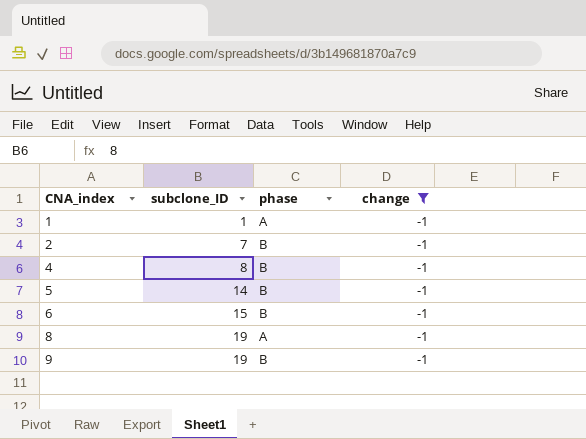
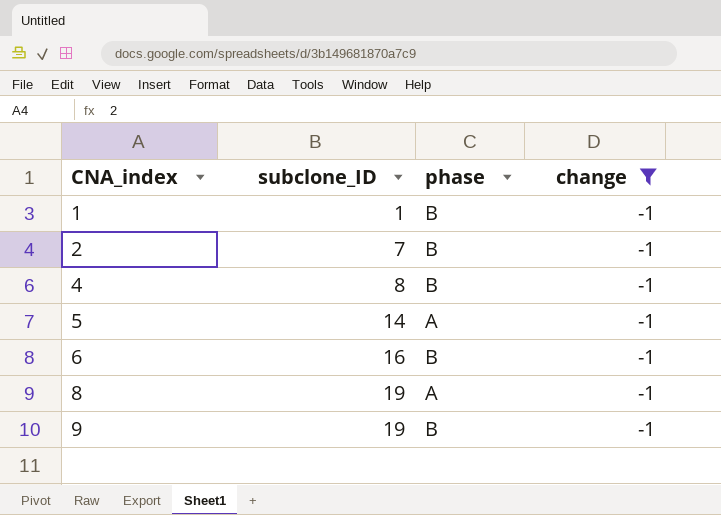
1 | phase: A -> B
5 | phase: B -> A
6 | subclone_ID: 15 -> 16

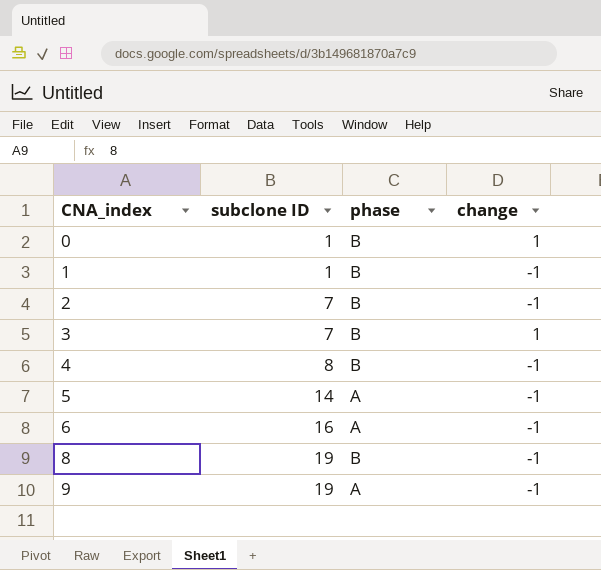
filter: change = -1 -> none
column name: subclone_ID -> subclone ID
6 | phase: B -> A
8 | phase: A -> B
9 | phase: B -> A

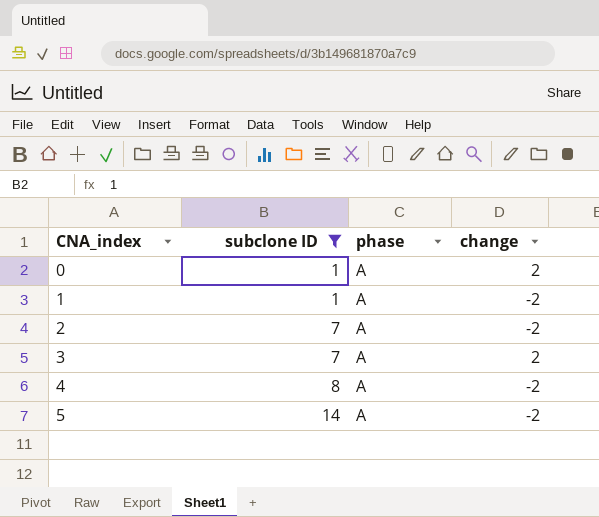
filter: none -> subclone ID <= 14
0 | phase: B -> A
0 | change: 1 -> 2
1 | phase: B -> A
1 | change: -1 -> -2
2 | phase: B -> A
2 | change: -1 -> -2
3 | phase: B -> A
3 | change: 1 -> 2
4 | phase: B -> A
4 | change: -1 -> -2
5 | change: -1 -> -2

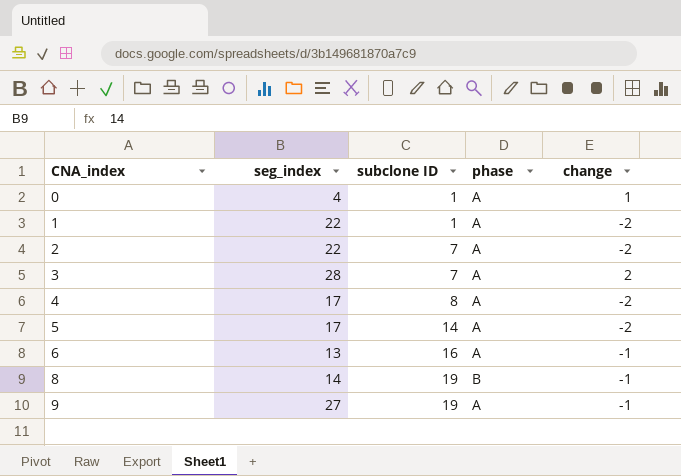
filter: subclone ID <= 14 -> none
column seg_index | position: none -> 2
0 | change: 2 -> 1

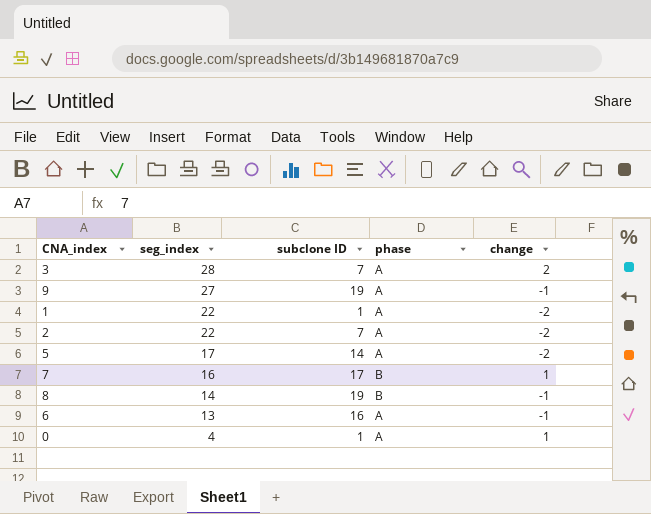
row order: CNA_index ascending -> seg_index descending
row 4: 17 | 8 | A | -2 -> none
row 7: none -> 16 | 17 | B | 1

